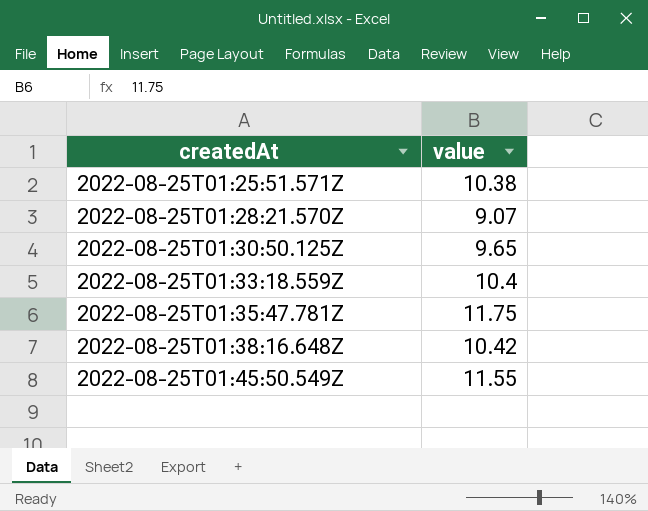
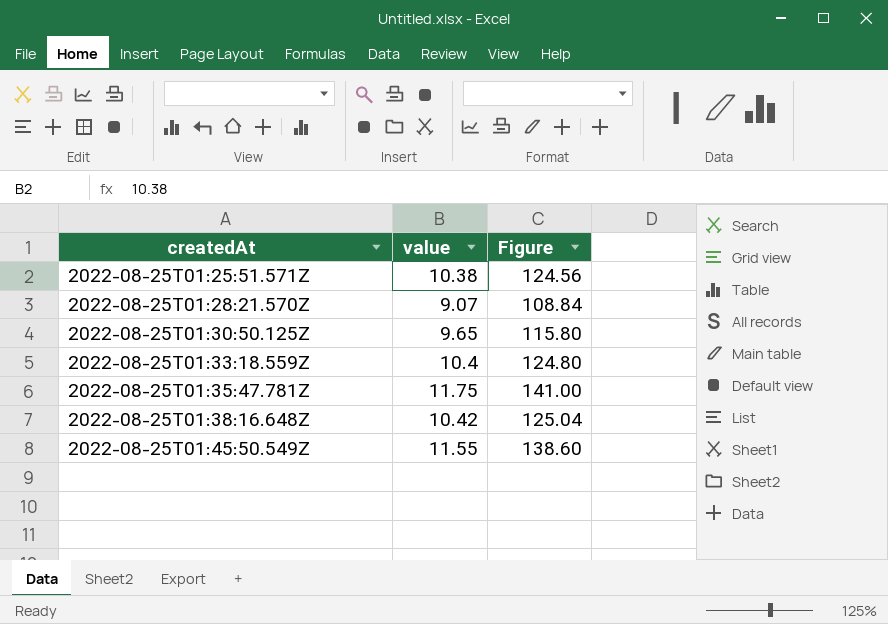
column Figure | formula: none -> [value] * 12

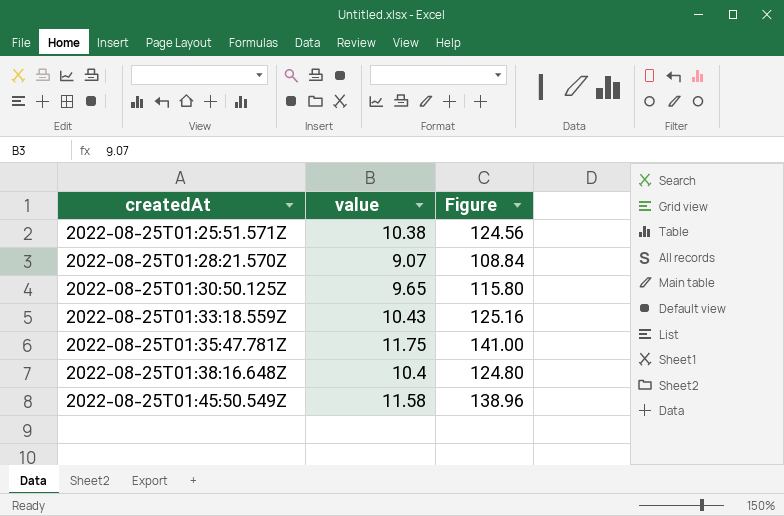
2022-08-25T01:33:18.559Z | value: 10.4 -> 10.43
2022-08-25T01:33:18.559Z | Figure: 124.80 -> 125.16
2022-08-25T01:38:16.648Z | value: 10.42 -> 10.4
2022-08-25T01:38:16.648Z | Figure: 125.04 -> 124.80
2022-08-25T01:45:50.549Z | value: 11.55 -> 11.58
2022-08-25T01:45:50.549Z | Figure: 138.60 -> 138.96

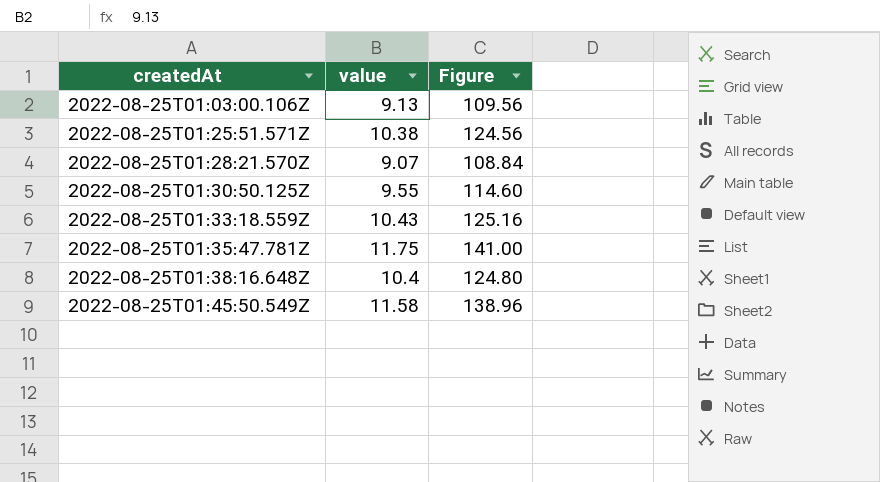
row 2022-08-25T01:03:00.106Z: none -> 9.13 | 109.56
2022-08-25T01:30:50.125Z | value: 9.65 -> 9.55
2022-08-25T01:30:50.125Z | Figure: 115.80 -> 114.60

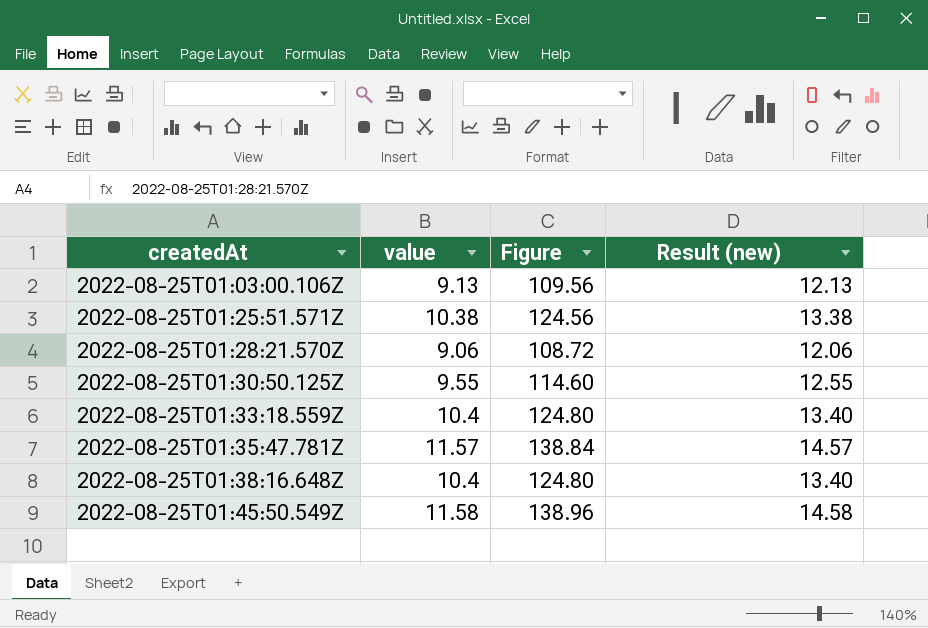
column Result (new) | formula: none -> [value] + 3
2022-08-25T01:28:21.570Z | value: 9.07 -> 9.06
2022-08-25T01:28:21.570Z | Figure: 108.84 -> 108.72
2022-08-25T01:33:18.559Z | value: 10.43 -> 10.4
2022-08-25T01:33:18.559Z | Figure: 125.16 -> 124.80
2022-08-25T01:35:47.781Z | value: 11.75 -> 11.57
2022-08-25T01:35:47.781Z | Figure: 141.00 -> 138.84

